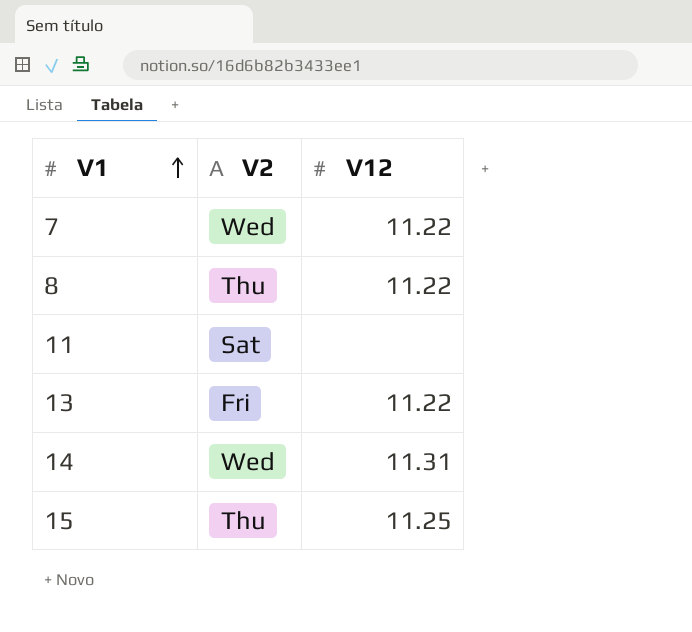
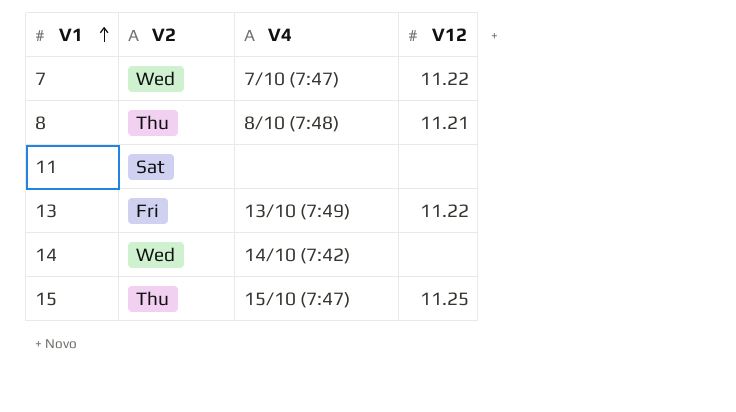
column V4 | position: none -> 3
8 | V12: 11.22 -> 11.21
14 | V12: 11.31 -> none

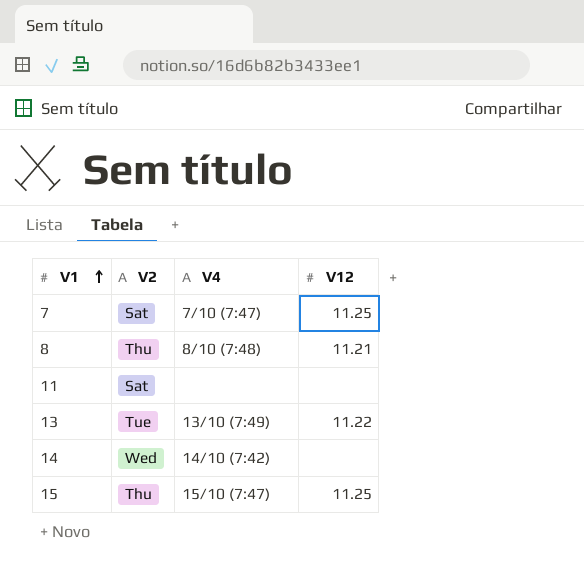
7 | V2: Wed -> Sat
7 | V12: 11.22 -> 11.25
13 | V2: Fri -> Tue

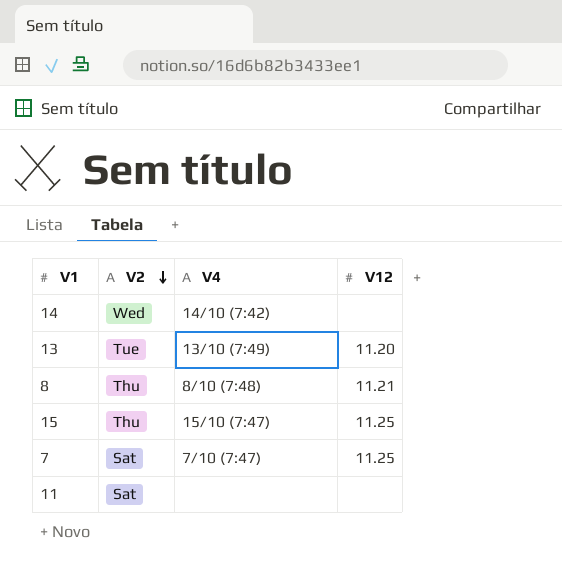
row order: V1 ascending -> V2 descending
13 | V12: 11.22 -> 11.20

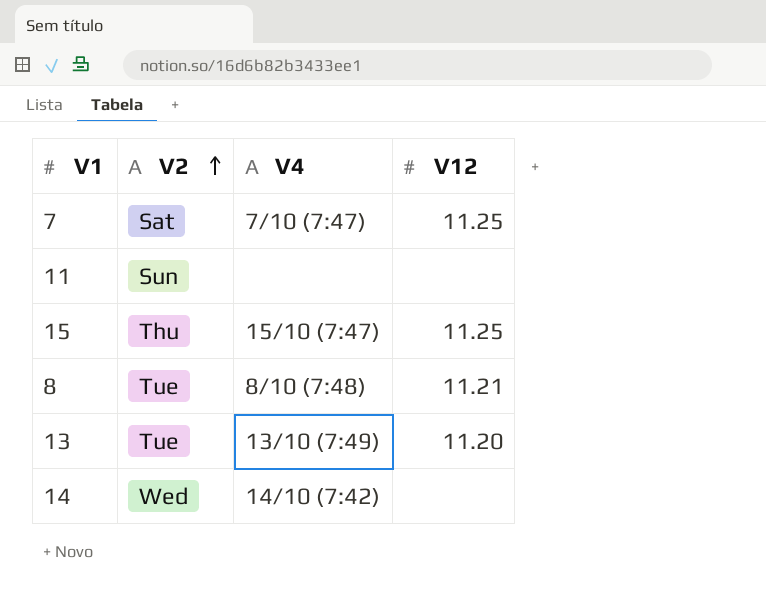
row order: V2 descending -> V2 ascending
11 | V2: Sat -> Sun
8 | V2: Thu -> Tue

